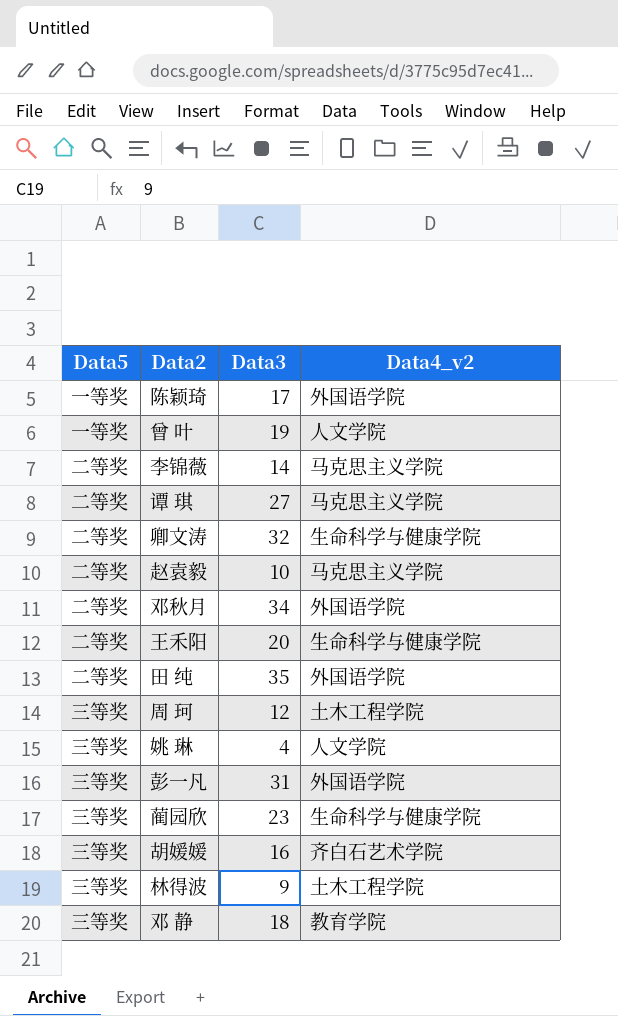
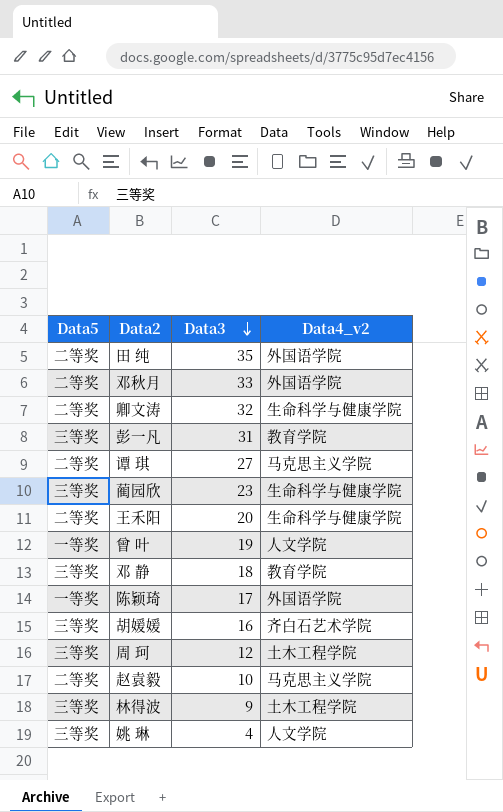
row order: none -> Data3 descending
row 李锦薇: 二等奖 | 14 | 马克思主义学院 -> none
邓秋月 | Data3: 34 -> 33
彭一凡 | Data4_v2: 外国语学院 -> 教育学院

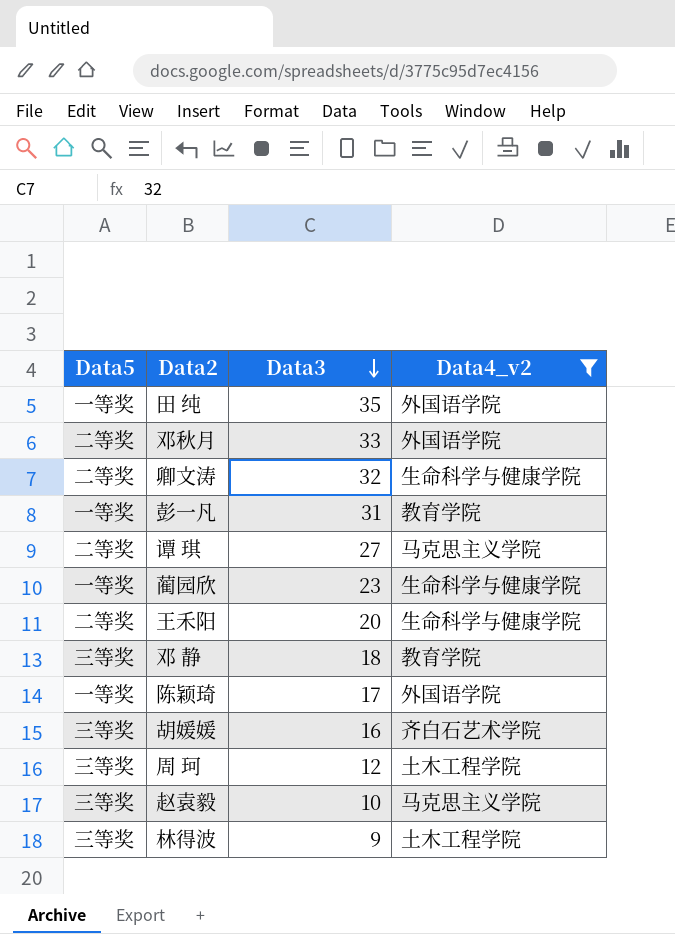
filter: none -> Data4_v2 != 人文学院
田 纯 | Data5: 二等奖 -> 一等奖
彭一凡 | Data5: 三等奖 -> 一等奖
蔺园欣 | Data5: 三等奖 -> 一等奖
赵袁毅 | Data5: 二等奖 -> 三等奖

